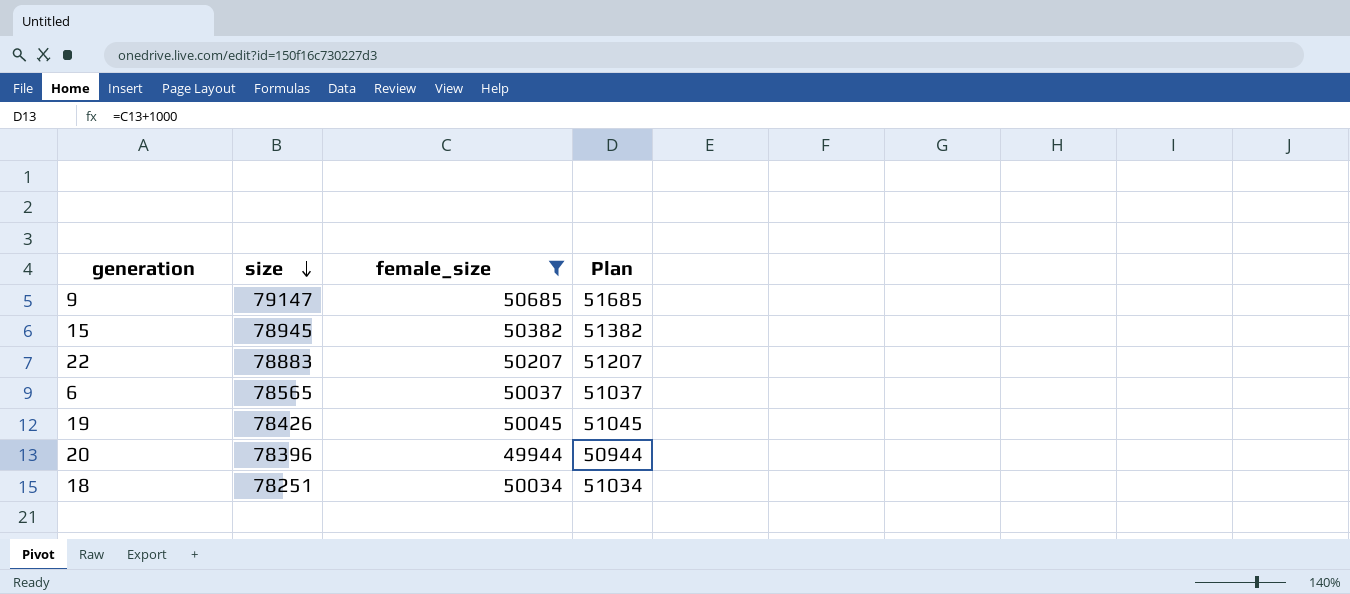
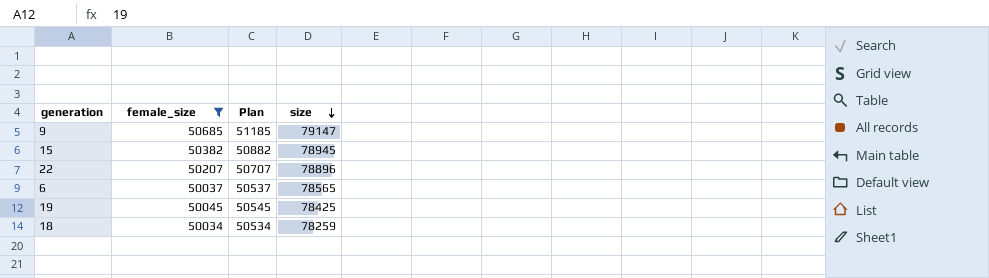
column Plan | formula: [female_size] + 1000 -> [female_size] + 500
column size | position: 2 -> 4
row 20: 78396 | 49944 | 50944 -> none
22 | size: 78883 -> 78896
19 | size: 78426 -> 78425
18 | size: 78251 -> 78259

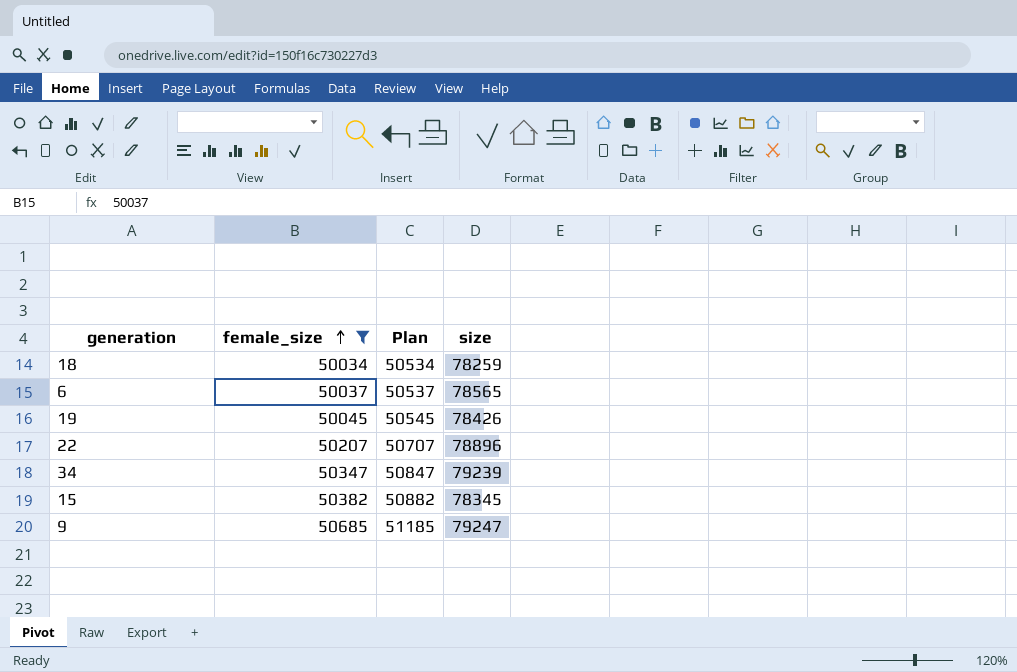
row order: size descending -> female_size ascending
19 | size: 78425 -> 78426
row 34: none -> 50347 | 50847 | 79239
15 | size: 78945 -> 78345
9 | size: 79147 -> 79247

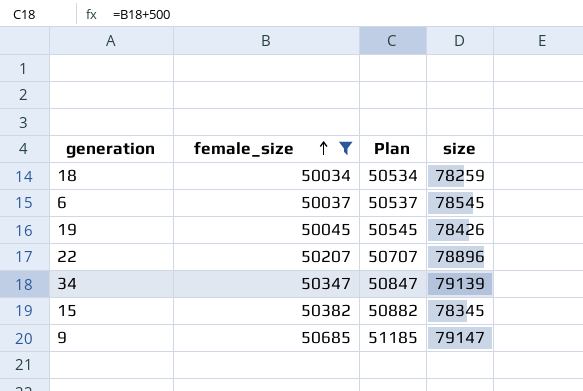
6 | size: 78565 -> 78545
34 | size: 79239 -> 79139
9 | size: 79247 -> 79147

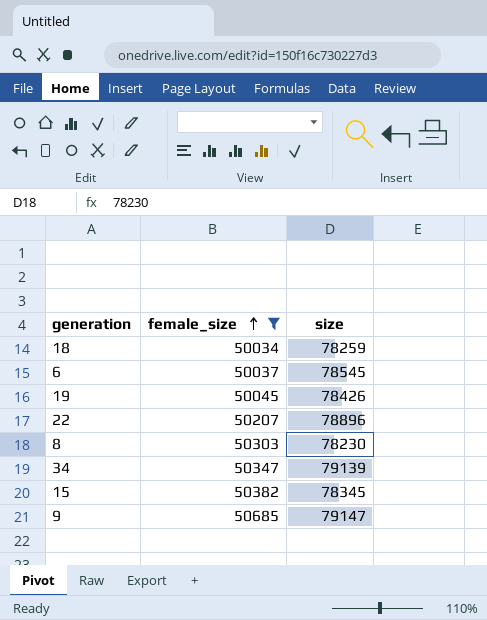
column Plan | formula: [female_size] + 500 -> none
row 8: none -> 50303 | 78230

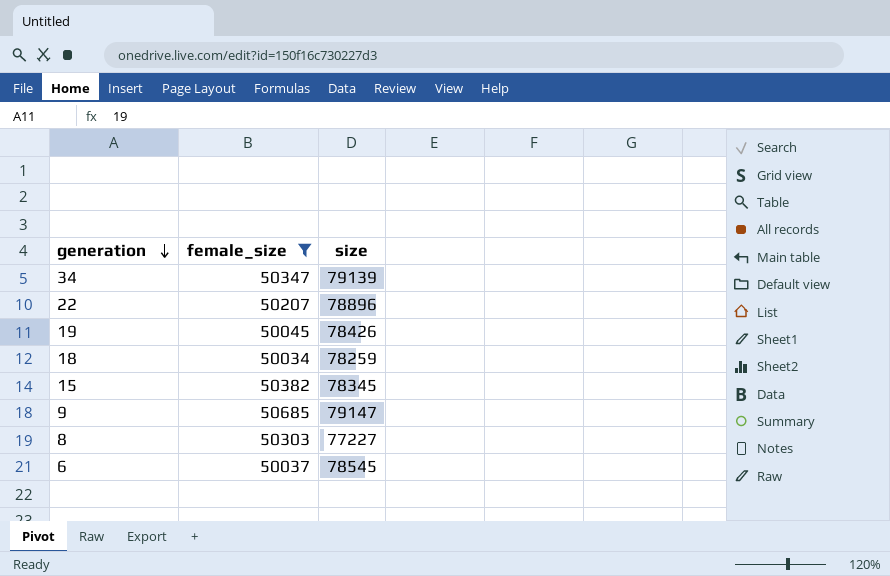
row order: female_size ascending -> generation descending
8 | size: 78230 -> 77227

